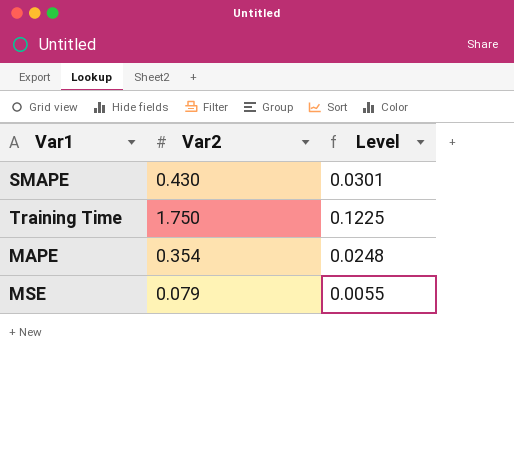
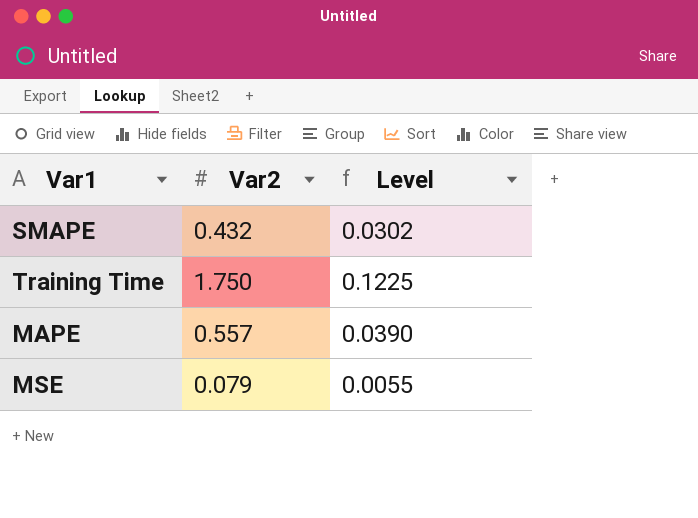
SMAPE | Var2: 0.430 -> 0.432
SMAPE | Level: 0.0301 -> 0.0302
MAPE | Var2: 0.354 -> 0.557
MAPE | Level: 0.0248 -> 0.0390

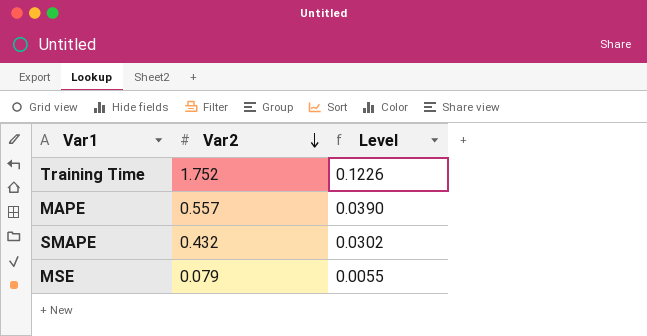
row order: none -> Var2 descending
Training Time | Var2: 1.750 -> 1.752
Training Time | Level: 0.1225 -> 0.1226

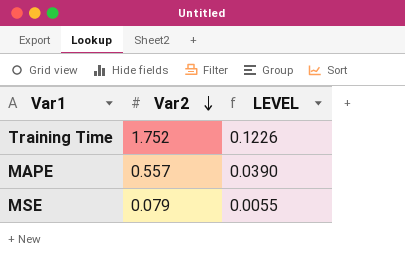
column name: Level -> LEVEL
row SMAPE: 0.432 | 0.0302 -> none

